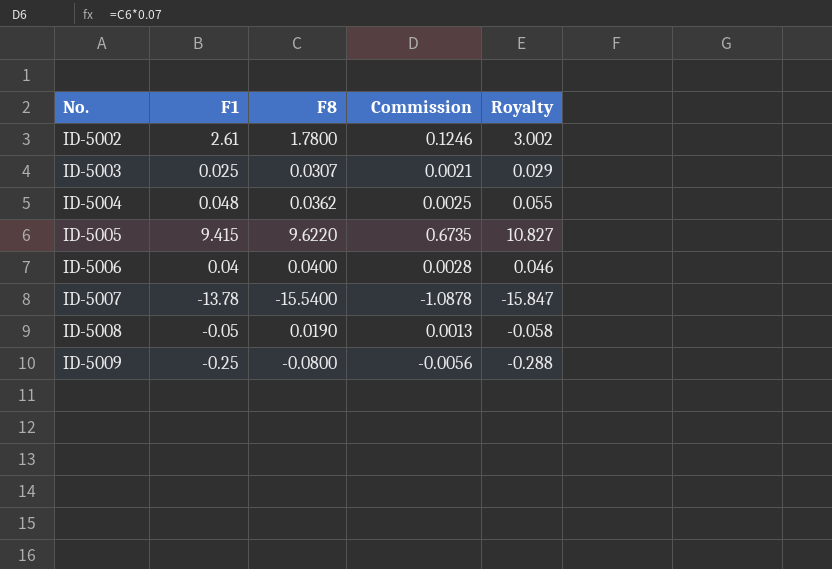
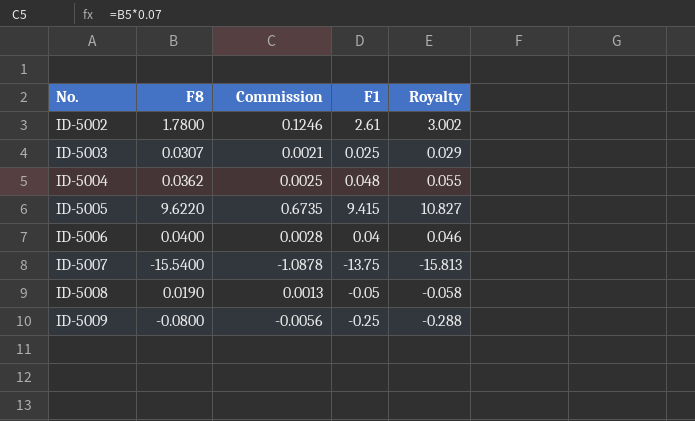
column F1 | position: 2 -> 4
ID-5007 | F1: -13.78 -> -13.75
ID-5007 | Royalty: -15.847 -> -15.813

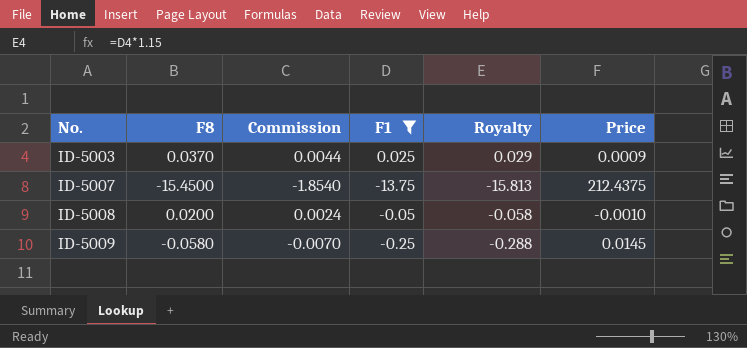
filter: none -> F1 <= 0.025
column Commission | formula: [F8] * 0.07 -> [F8] * 0.12
column Price | formula: none -> [F8] * [F1]
ID-5003 | F8: 0.0307 -> 0.0370
ID-5007 | F8: -15.5400 -> -15.4500
ID-5008 | F8: 0.0190 -> 0.0200
ID-5009 | F8: -0.0800 -> -0.0580

